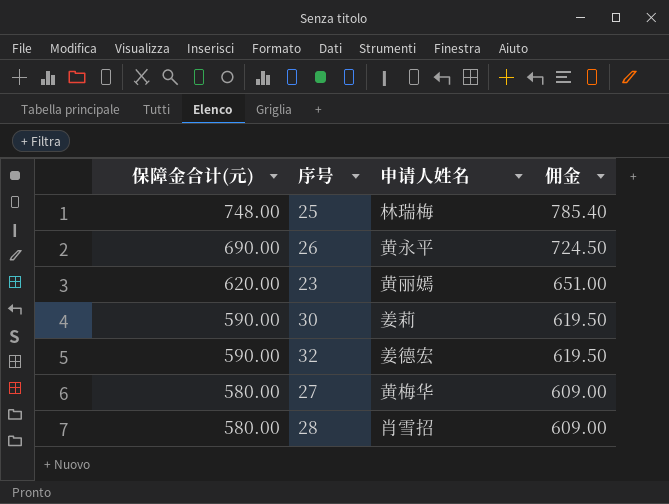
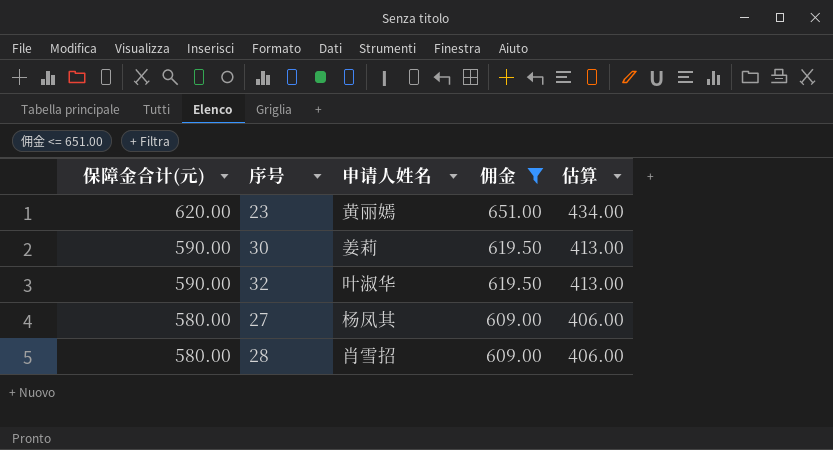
filter: none -> 佣金 <= 651.00
column 估算 | formula: none -> [保障金合计(元)] * 0.7
32 | 申请人姓名: 姜德宏 -> 叶淑华
27 | 申请人姓名: 黄梅华 -> 杨凤其

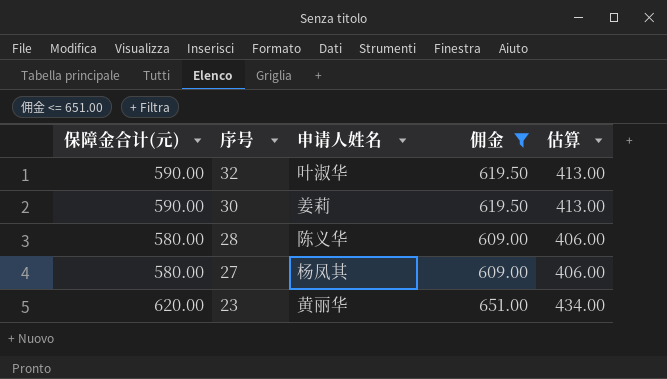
row order: 保障金合计(元) descending -> 序号 descending
28 | 申请人姓名: 肖雪招 -> 陈义华
23 | 申请人姓名: 黄丽嫣 -> 黄丽华

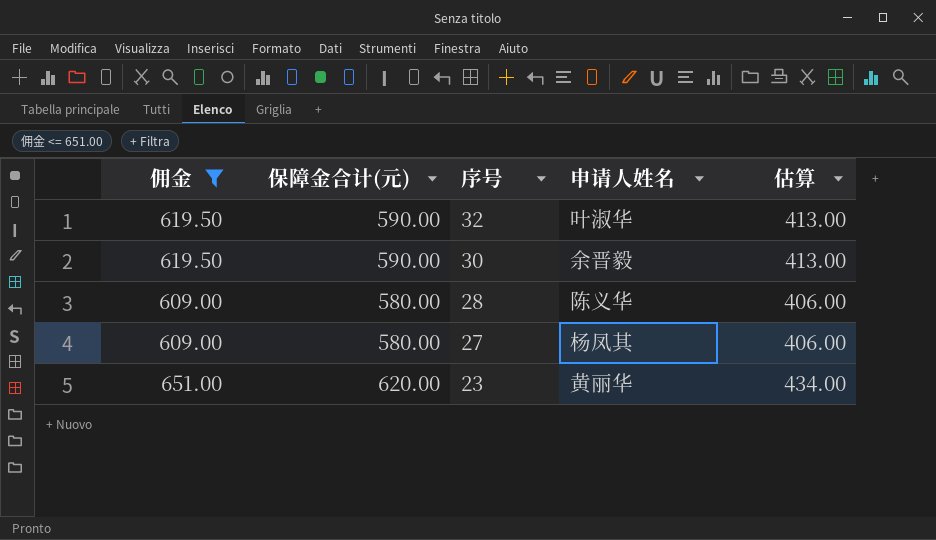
column 佣金 | position: 4 -> 1
30 | 申请人姓名: 姜莉 -> 余晋毅

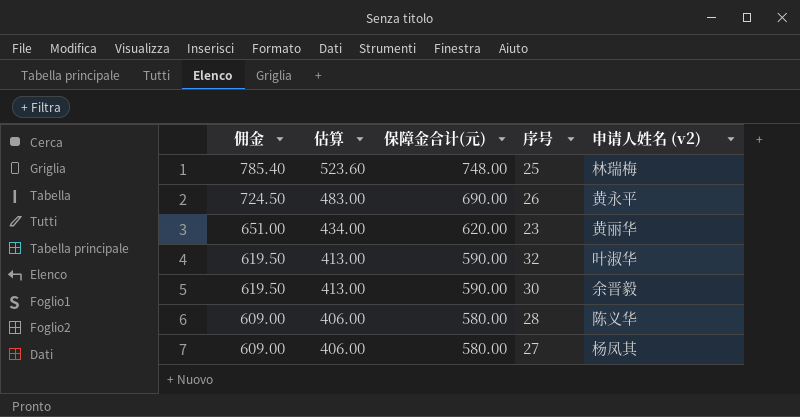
filter: 佣金 <= 651.00 -> none
row order: 序号 descending -> 佣金 descending
column 估算 | position: 5 -> 2
column name: 申请人姓名 -> 申请人姓名 (v2)

